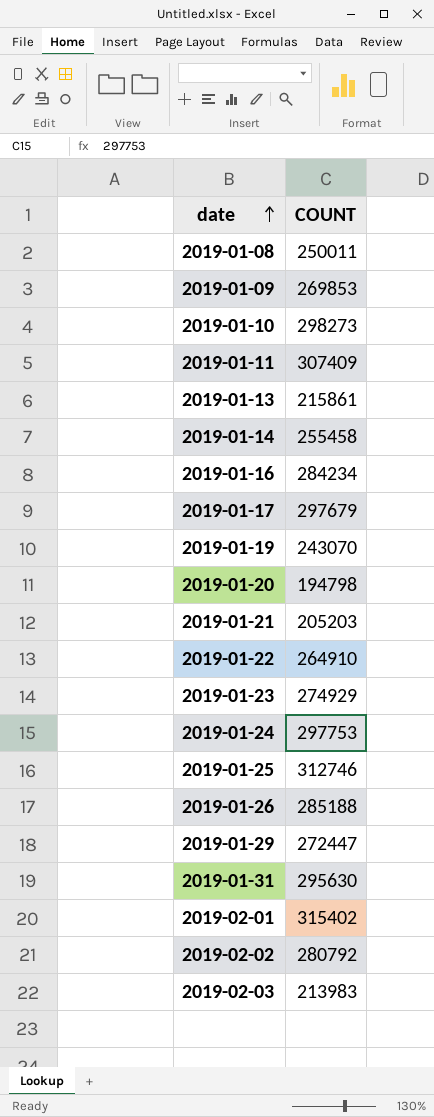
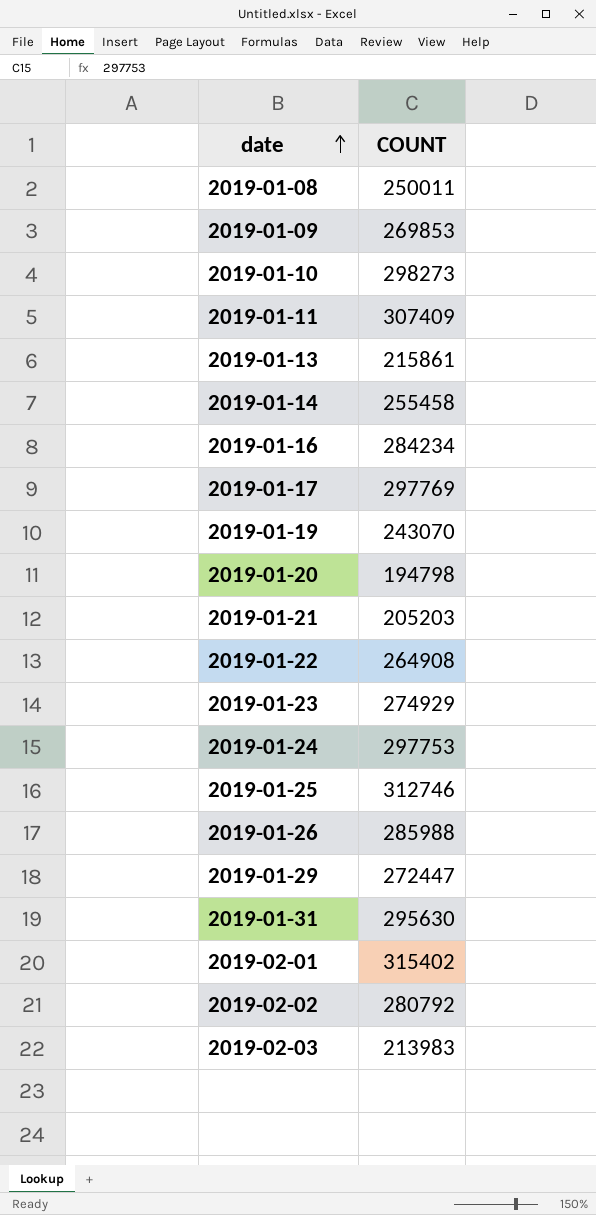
2019-01-17 | COUNT: 297679 -> 297769
2019-01-22 | COUNT: 264910 -> 264908
2019-01-26 | COUNT: 285188 -> 285988

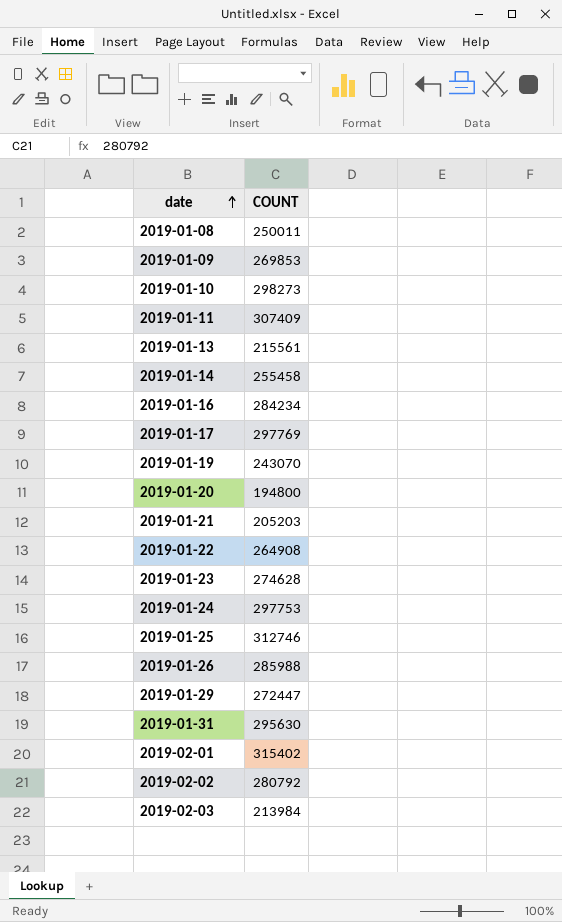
2019-01-13 | COUNT: 215861 -> 215561
2019-01-20 | COUNT: 194798 -> 194800
2019-01-23 | COUNT: 274929 -> 274628
2019-02-03 | COUNT: 213983 -> 213984

